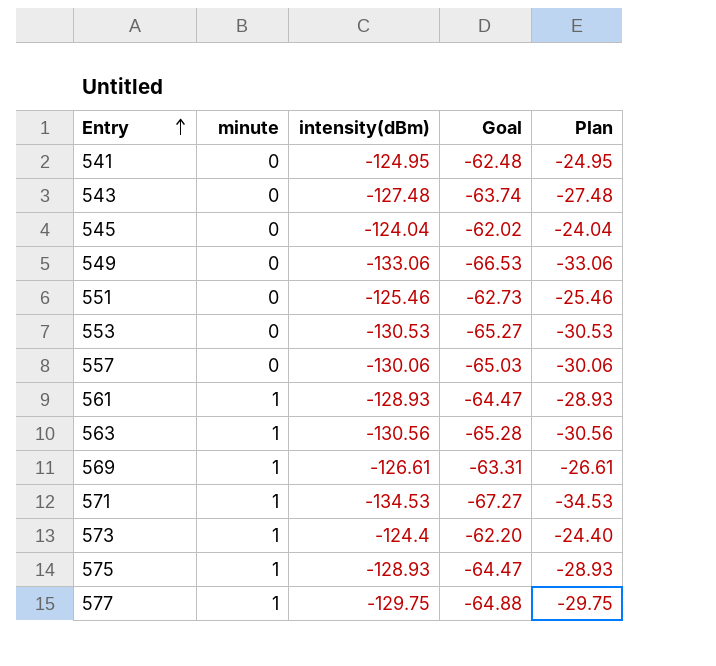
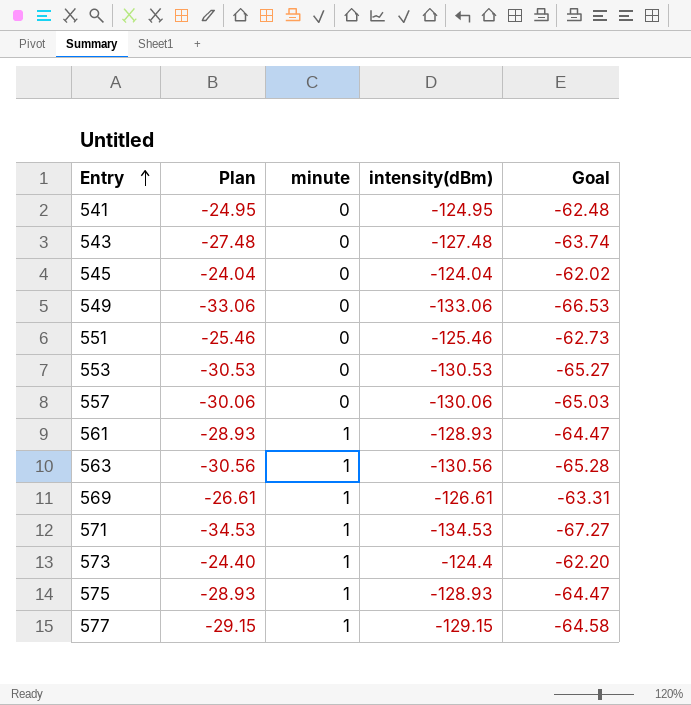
column Plan | position: 5 -> 2
577 | Plan: -29.75 -> -29.15
577 | intensity(dBm): -129.75 -> -129.15
577 | Goal: -64.88 -> -64.58

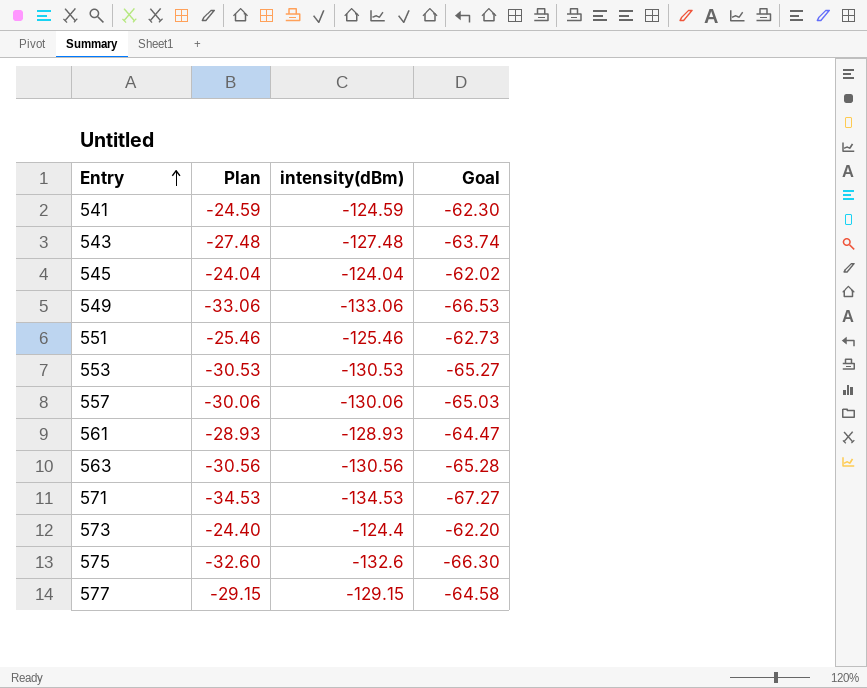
column minute | position: 3 -> none
row 569: -26.61 | 1 | -126.61 | -63.31 -> none
541 | Plan: -24.95 -> -24.59
541 | intensity(dBm): -124.95 -> -124.59
541 | Goal: -62.48 -> -62.30
575 | Plan: -28.93 -> -32.60
575 | intensity(dBm): -128.93 -> -132.6
575 | Goal: -64.47 -> -66.30

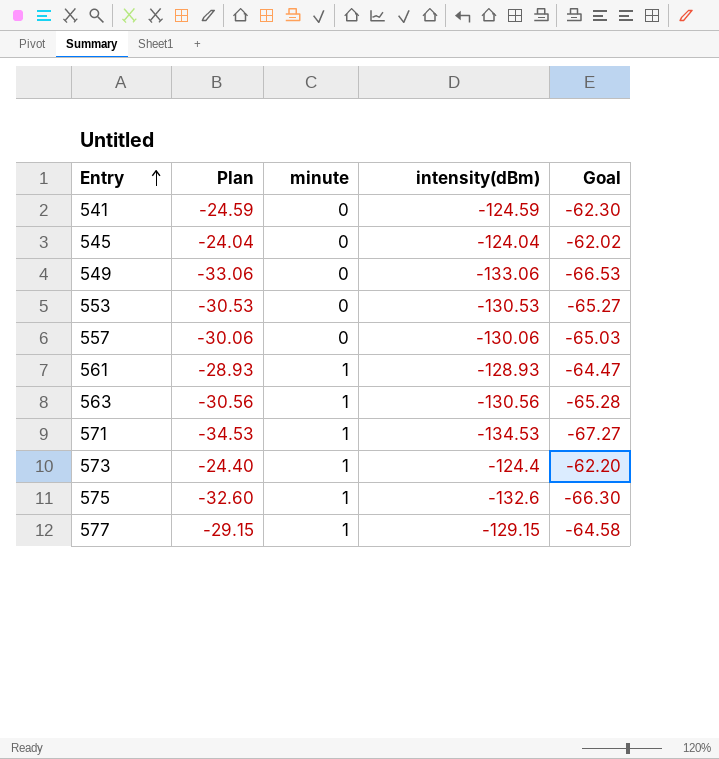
column minute | position: none -> 3
row 543: -27.48 | -127.48 | -63.74 -> none
row 551: -25.46 | -125.46 | -62.73 -> none

